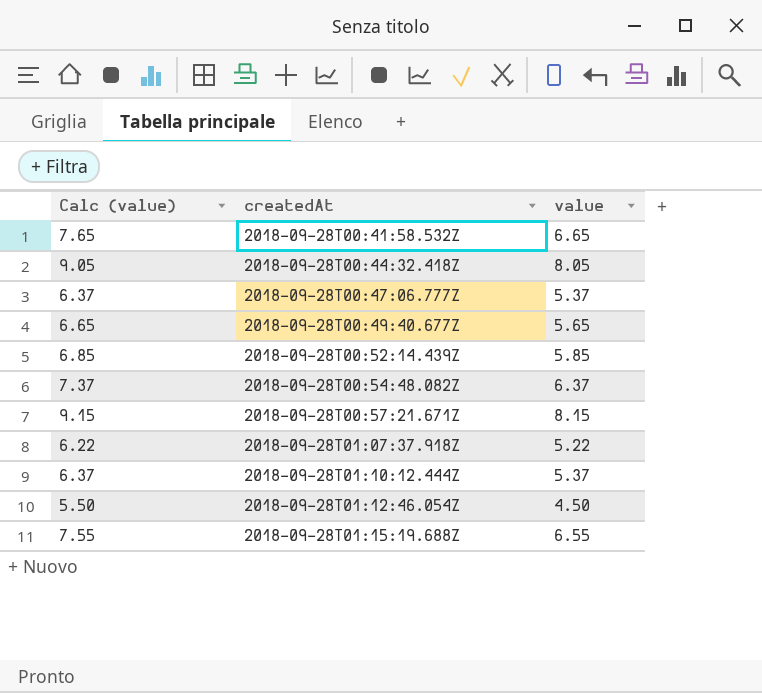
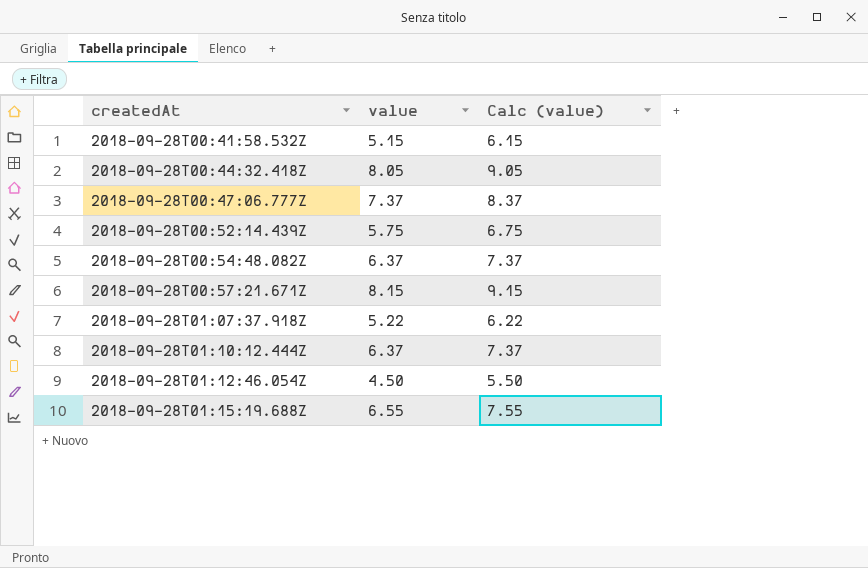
column Calc (value) | position: 1 -> 3
row 2018-09-28T00:49:40.677Z: 6.65 | 5.65 -> none
2018-09-28T00:41:58.532Z | value: 6.65 -> 5.15
2018-09-28T00:41:58.532Z | Calc (value): 7.65 -> 6.15
2018-09-28T00:47:06.777Z | value: 5.37 -> 7.37
2018-09-28T00:47:06.777Z | Calc (value): 6.37 -> 8.37
2018-09-28T00:52:14.439Z | value: 5.85 -> 5.75
2018-09-28T00:52:14.439Z | Calc (value): 6.85 -> 6.75
2018-09-28T01:10:12.444Z | value: 5.37 -> 6.37
2018-09-28T01:10:12.444Z | Calc (value): 6.37 -> 7.37

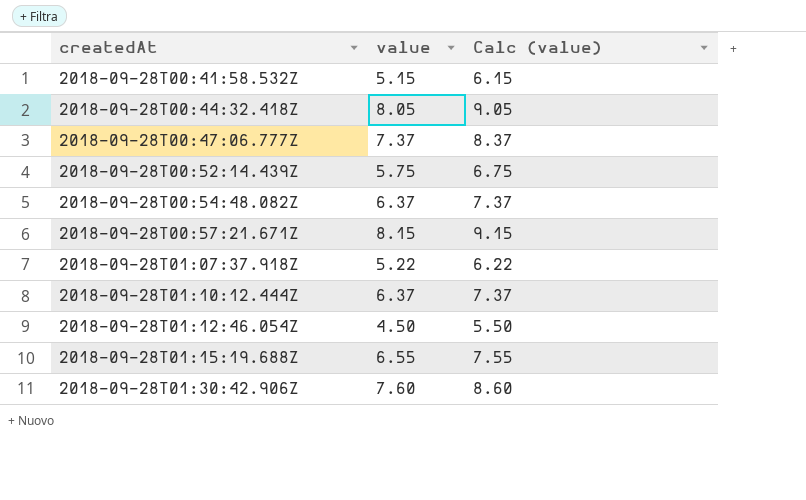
row 2018-09-28T01:30:42.906Z: none -> 7.60 | 8.60

